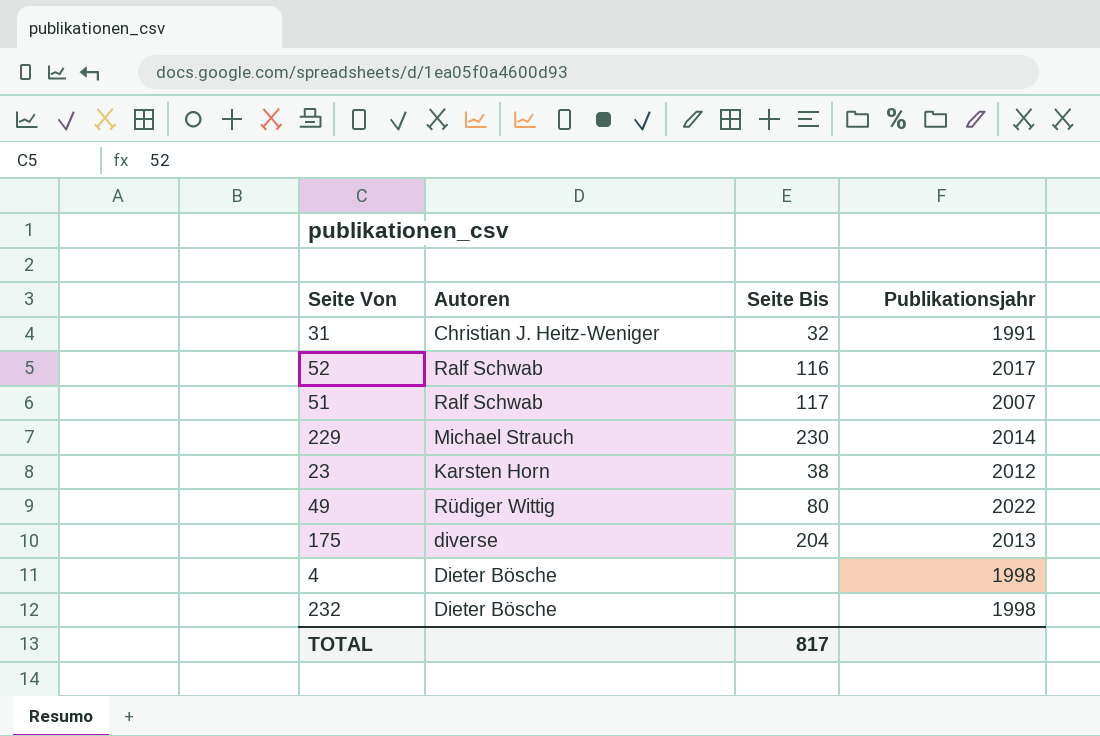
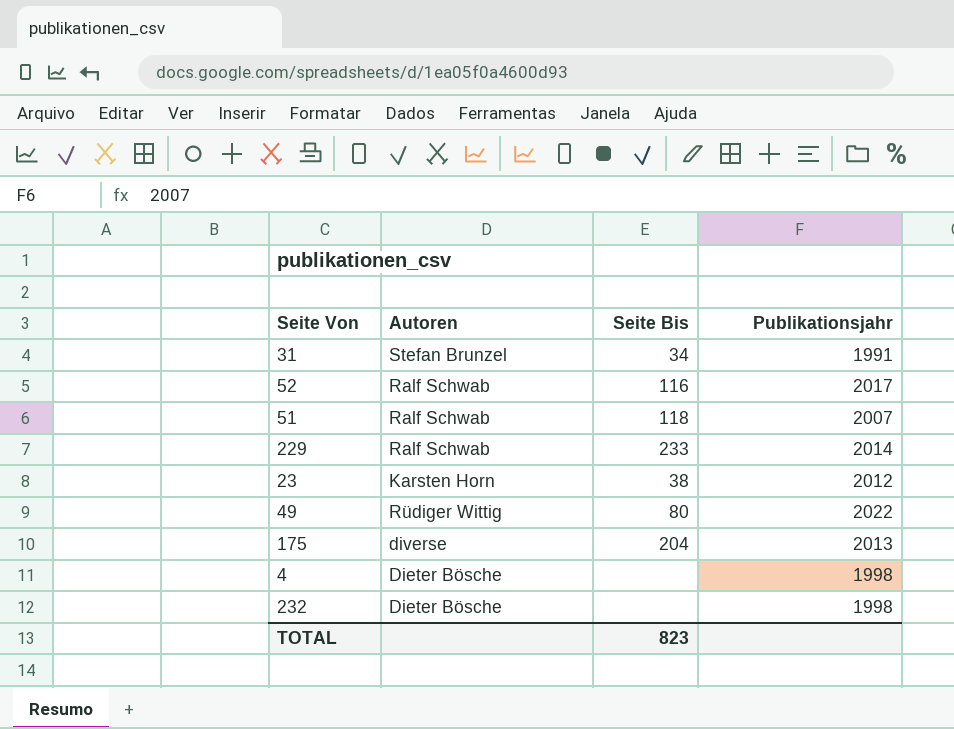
31 | Autoren: Christian J. Heitz-Weniger -> Stefan Brunzel
31 | Seite Bis: 32 -> 34
51 | Seite Bis: 117 -> 118
229 | Autoren: Michael Strauch -> Ralf Schwab
229 | Seite Bis: 230 -> 233
TOTAL | Seite Bis: 817 -> 823

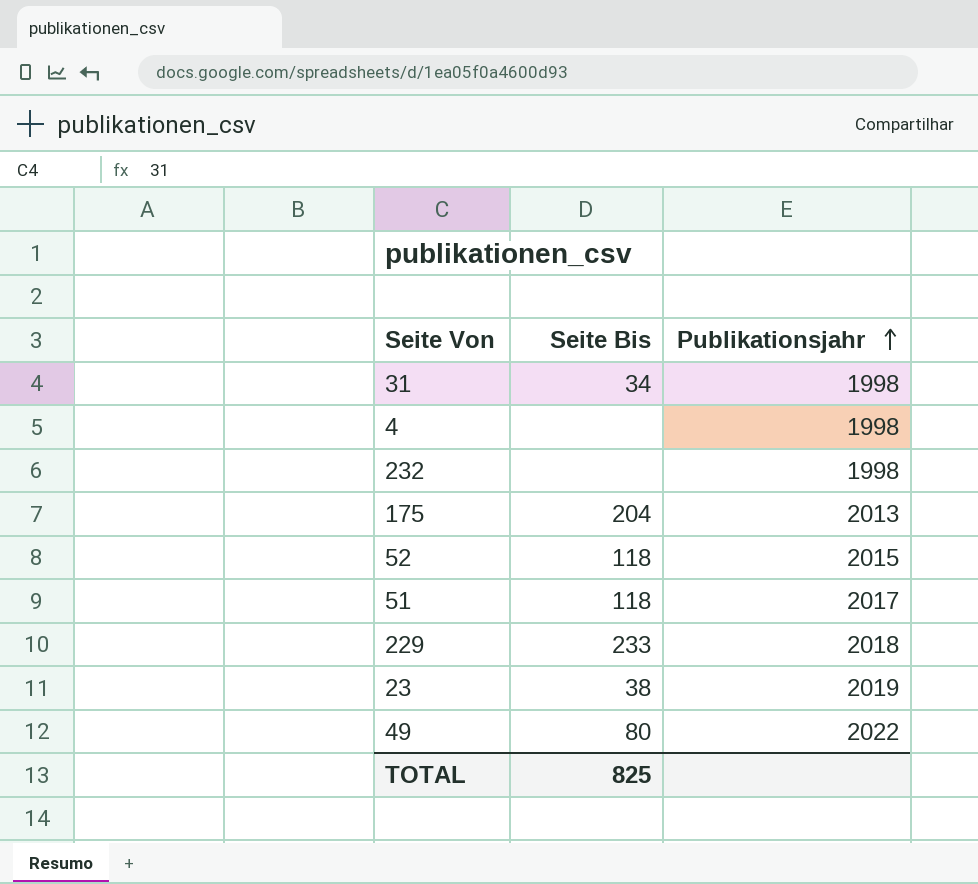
row order: none -> Publikationsjahr ascending
column Autoren | position: 2 -> none
31 | Publikationsjahr: 1991 -> 1998
52 | Seite Bis: 116 -> 118
52 | Publikationsjahr: 2017 -> 2015
51 | Publikationsjahr: 2007 -> 2017
229 | Publikationsjahr: 2014 -> 2018
23 | Publikationsjahr: 2012 -> 2019
TOTAL | Seite Bis: 823 -> 825

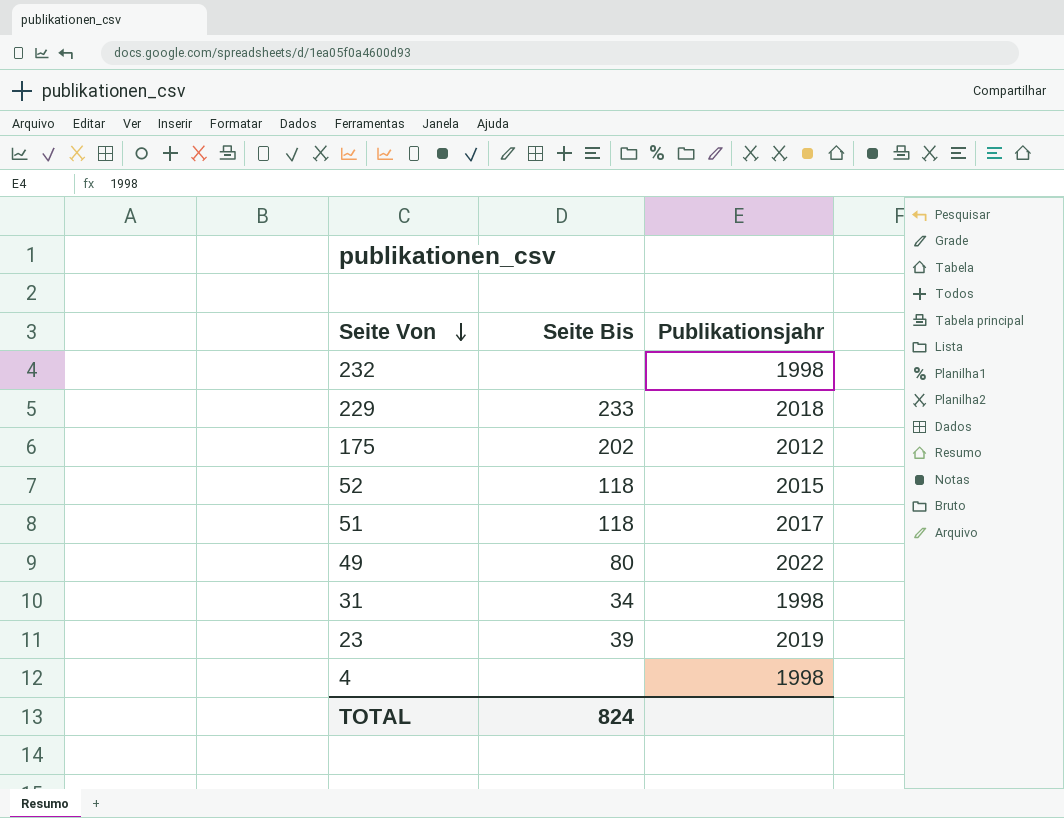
row order: Publikationsjahr ascending -> Seite Von descending
175 | Seite Bis: 204 -> 202
175 | Publikationsjahr: 2013 -> 2012
23 | Seite Bis: 38 -> 39
TOTAL | Seite Bis: 825 -> 824

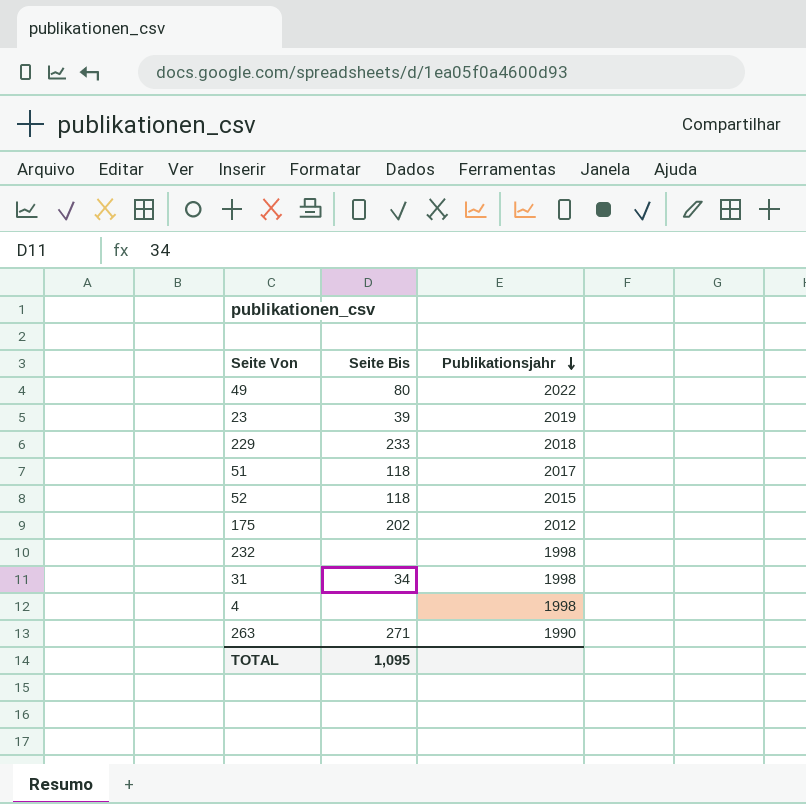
row order: Seite Von descending -> Publikationsjahr descending
row 263: none -> 271 | 1990
TOTAL | Seite Bis: 824 -> 1,095

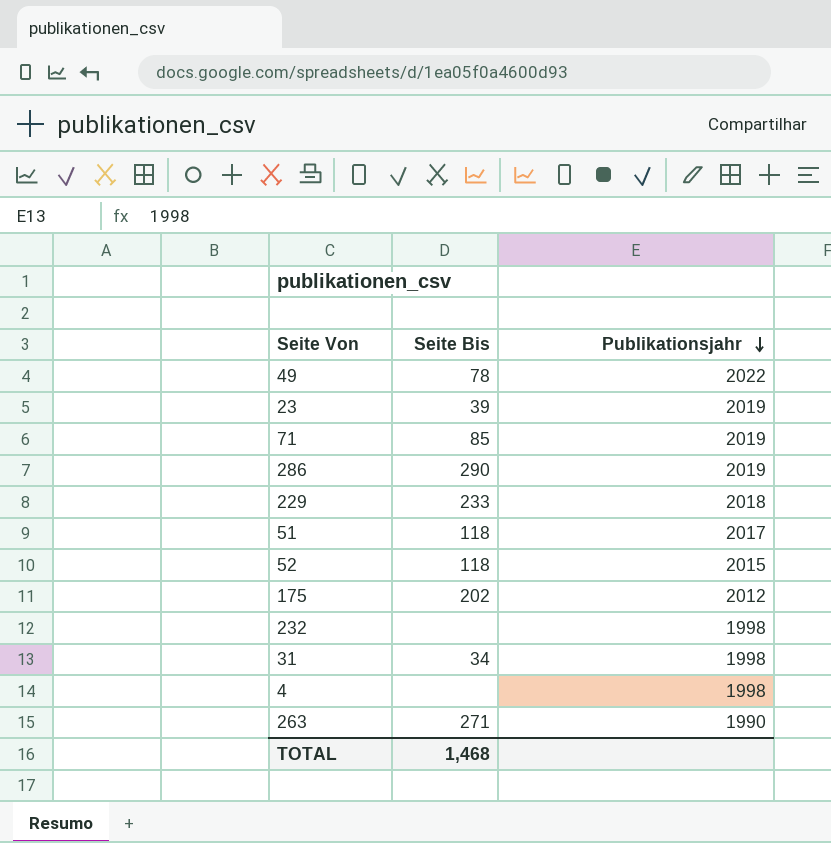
49 | Seite Bis: 80 -> 78
row 71: none -> 85 | 2019
row 286: none -> 290 | 2019
TOTAL | Seite Bis: 1,095 -> 1,468

